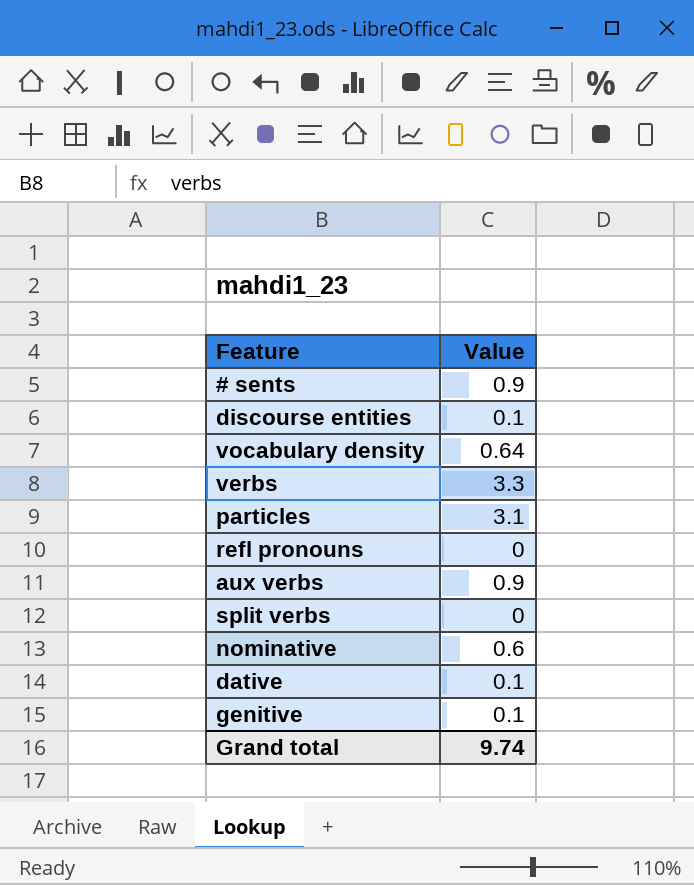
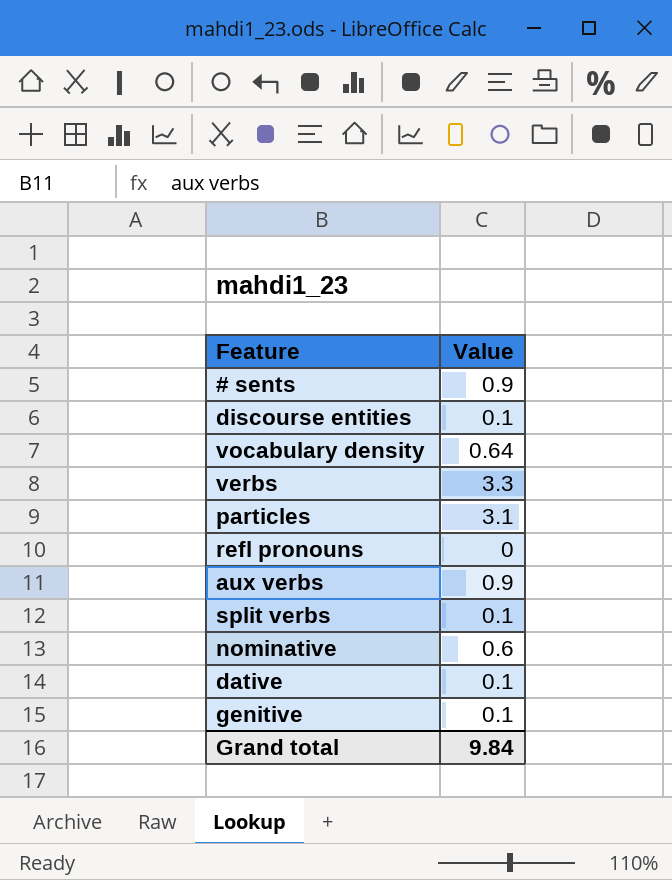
split verbs | Value: 0 -> 0.1
Grand total | Value: 9.74 -> 9.84

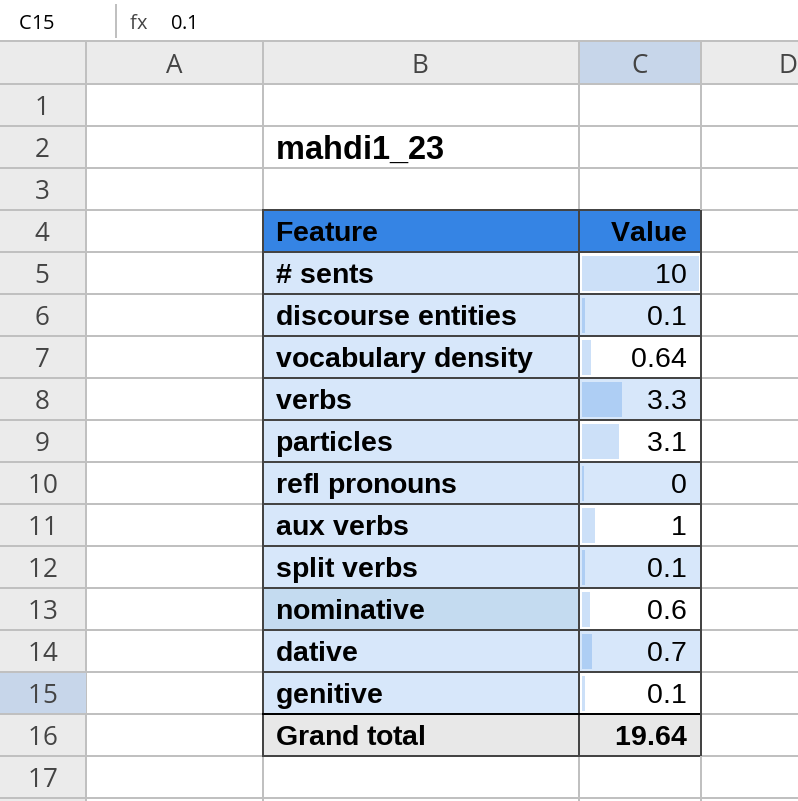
# sents | Value: 0.9 -> 10
aux verbs | Value: 0.9 -> 1
dative | Value: 0.1 -> 0.7
Grand total | Value: 9.84 -> 19.64

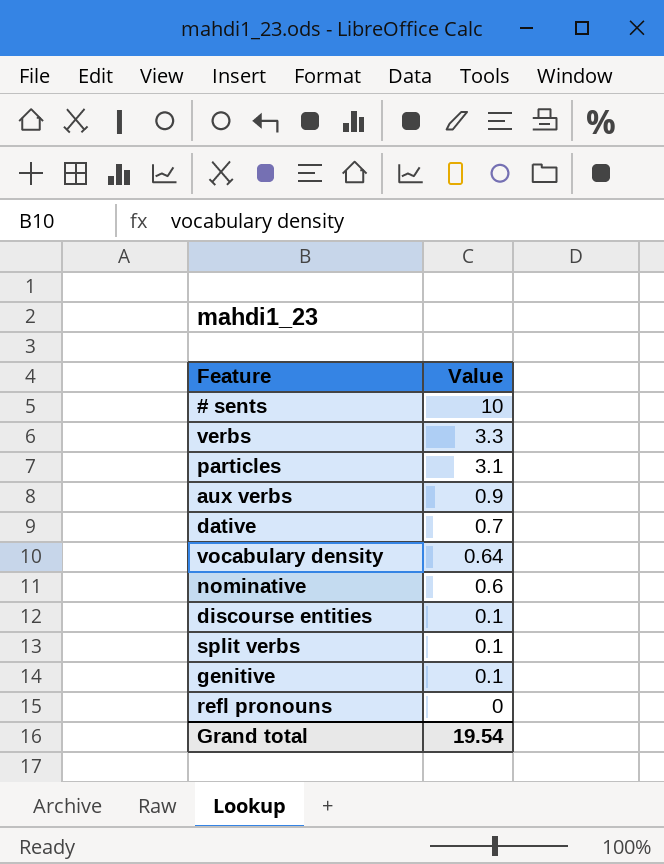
row order: none -> Value descending
aux verbs | Value: 1 -> 0.9
Grand total | Value: 19.64 -> 19.54

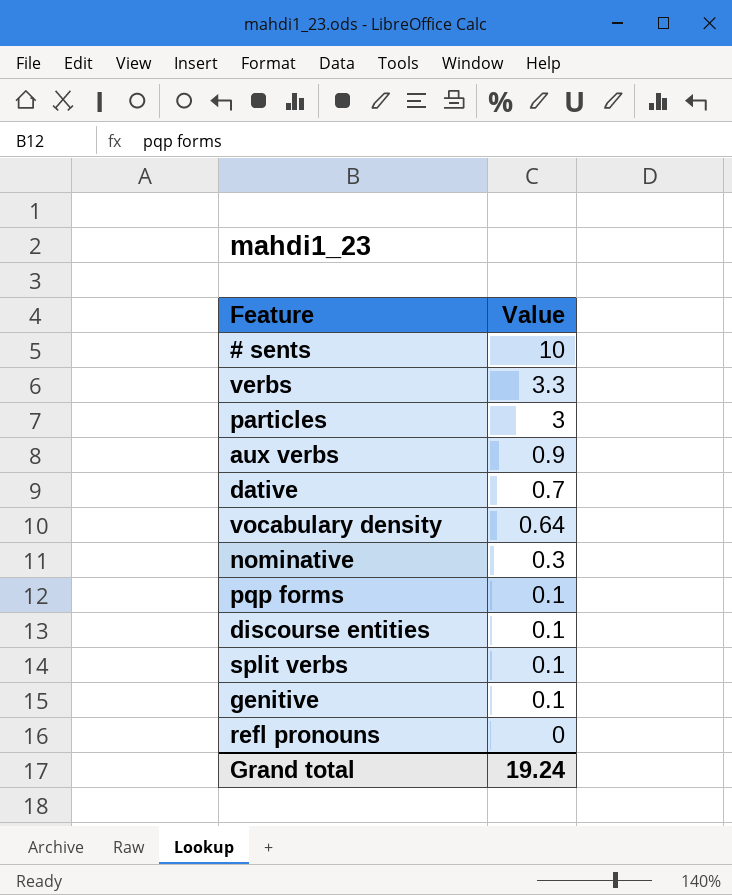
particles | Value: 3.1 -> 3
nominative | Value: 0.6 -> 0.3
row pqp forms: none -> 0.1
Grand total | Value: 19.54 -> 19.24

